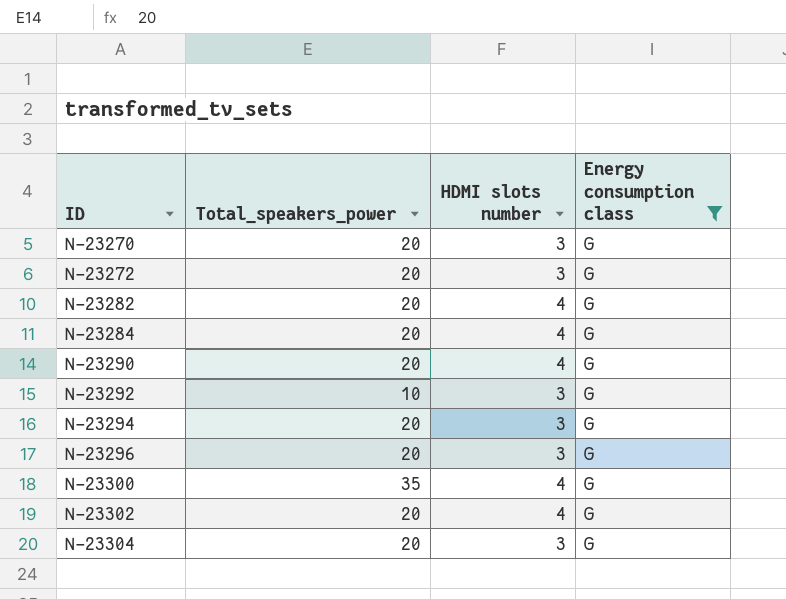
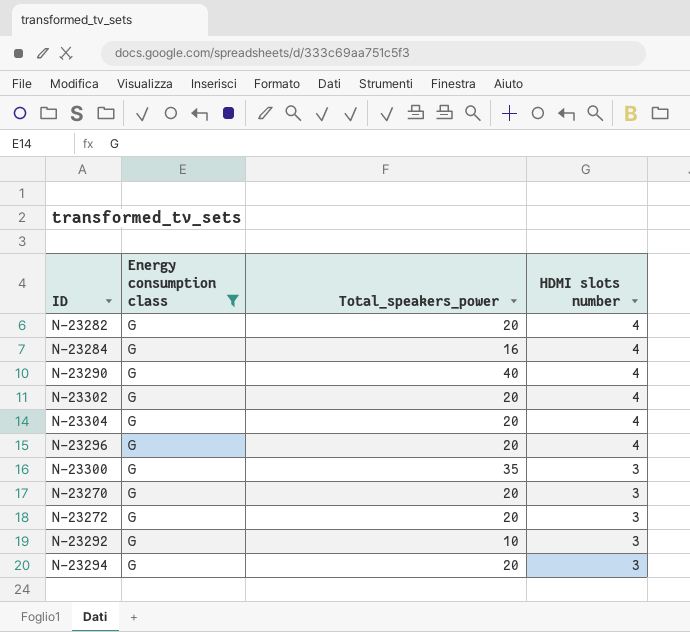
row order: ID ascending -> HDMI slots number descending
column Energy consumption class | position: 4 -> 2
N-23284 | Total_speakers_power: 20 -> 16
N-23290 | Total_speakers_power: 20 -> 40
N-23304 | HDMI slots number: 3 -> 4
N-23296 | HDMI slots number: 3 -> 4
N-23300 | HDMI slots number: 4 -> 3

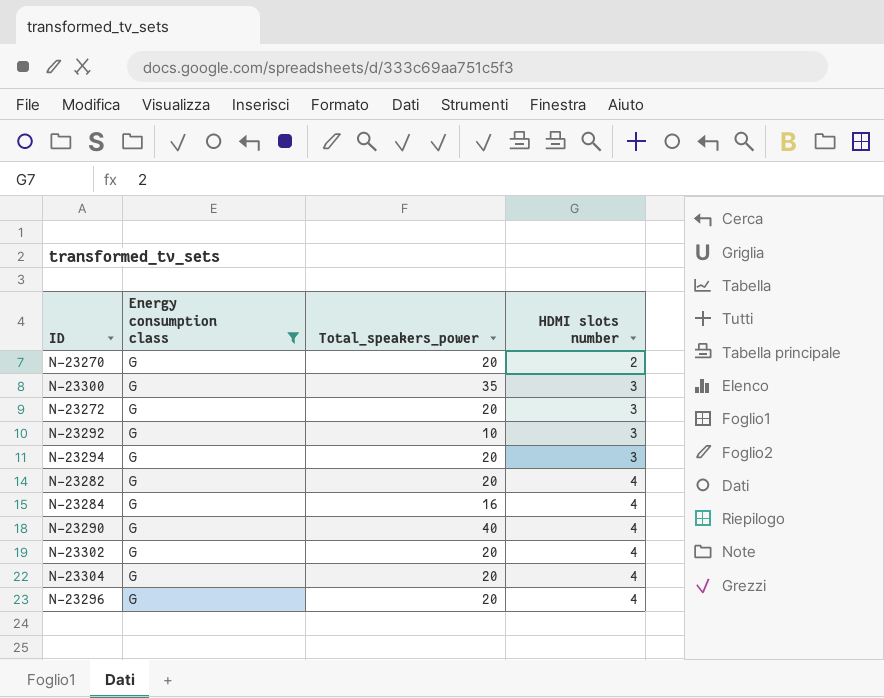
row order: HDMI slots number descending -> HDMI slots number ascending
N-23270 | HDMI slots number: 3 -> 2

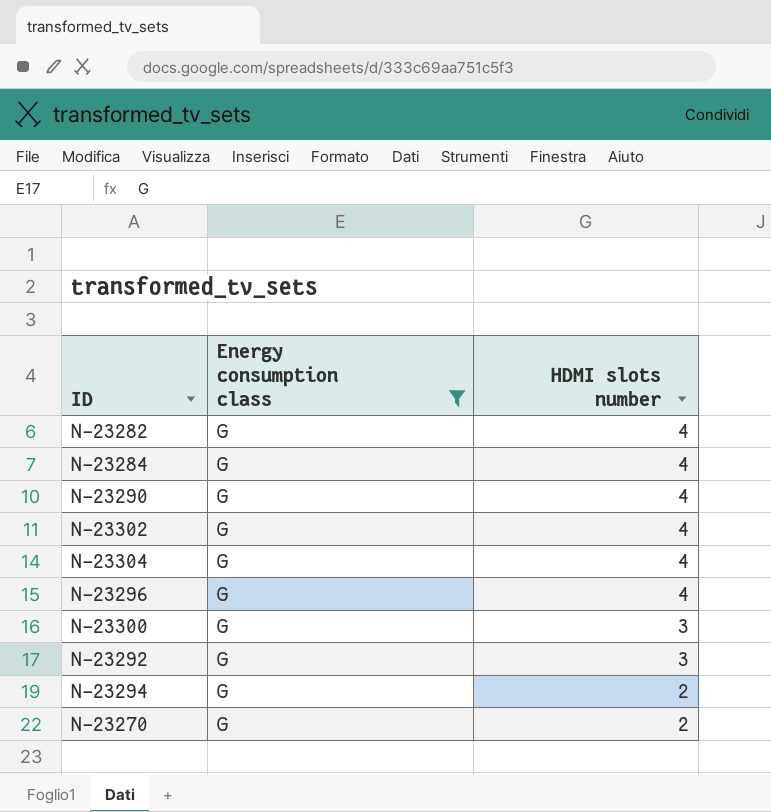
row order: HDMI slots number ascending -> HDMI slots number descending
column Total_speakers_power | position: 3 -> none
row N-23272: G | 20 | 3 -> none
N-23294 | HDMI slots number: 3 -> 2

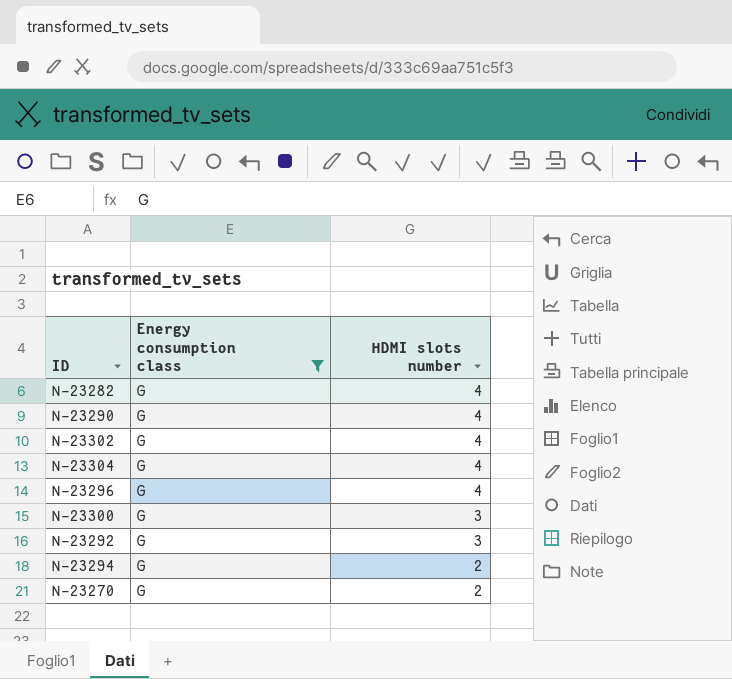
row N-23284: G | 4 -> none

